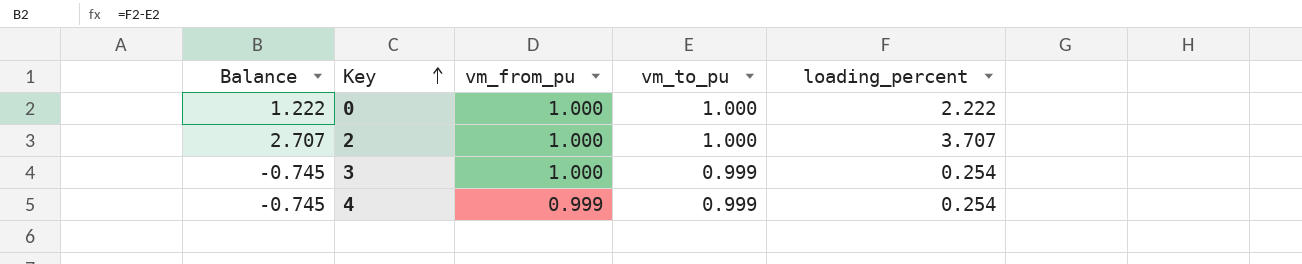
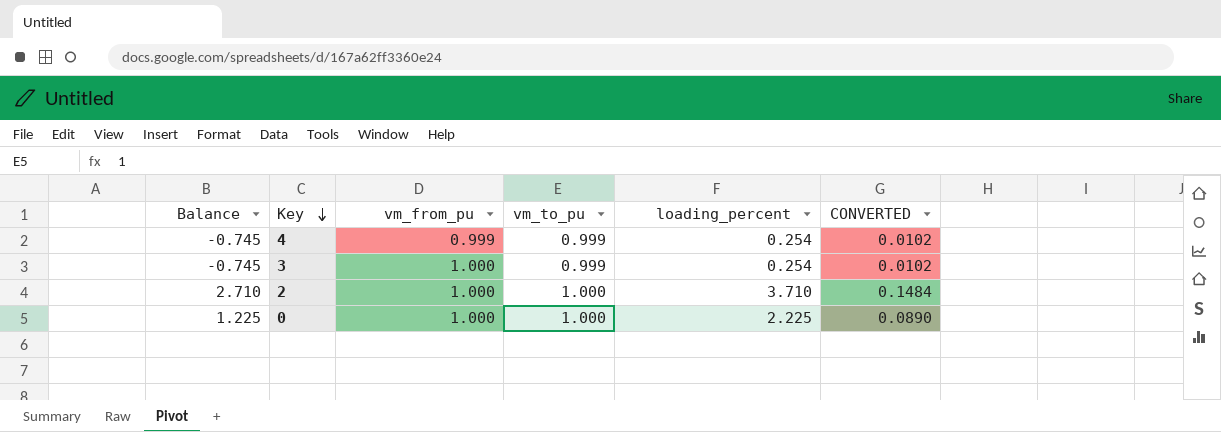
row order: Key ascending -> Key descending
column CONVERTED | formula: none -> [loading_percent] * 0.04
2 | Balance: 2.707 -> 2.710
2 | loading_percent: 3.707 -> 3.710
0 | Balance: 1.222 -> 1.225
0 | loading_percent: 2.222 -> 2.225

